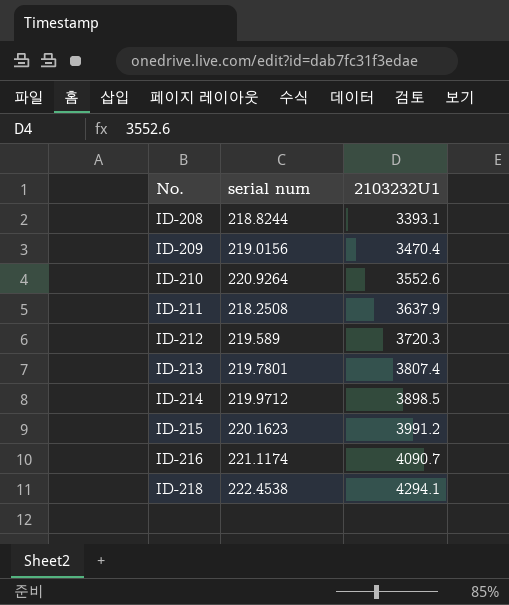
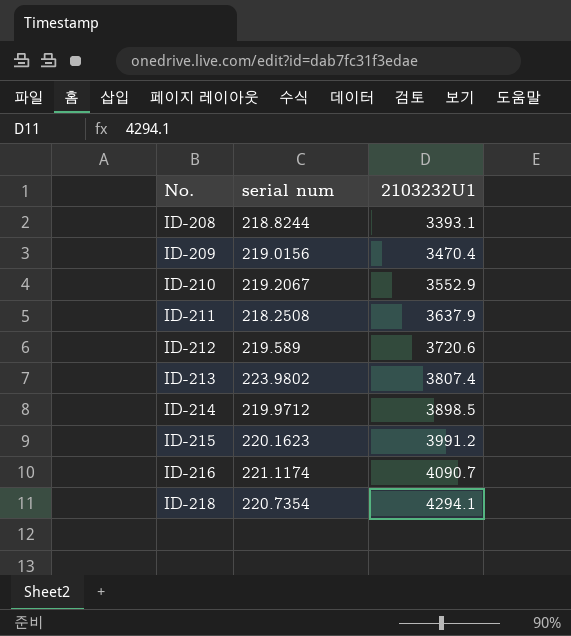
ID-210 | serial num: 220.9264 -> 219.2067
ID-210 | 2103232U1: 3552.6 -> 3552.9
ID-212 | 2103232U1: 3720.3 -> 3720.6
ID-213 | serial num: 219.7801 -> 223.9802
ID-218 | serial num: 222.4538 -> 220.7354

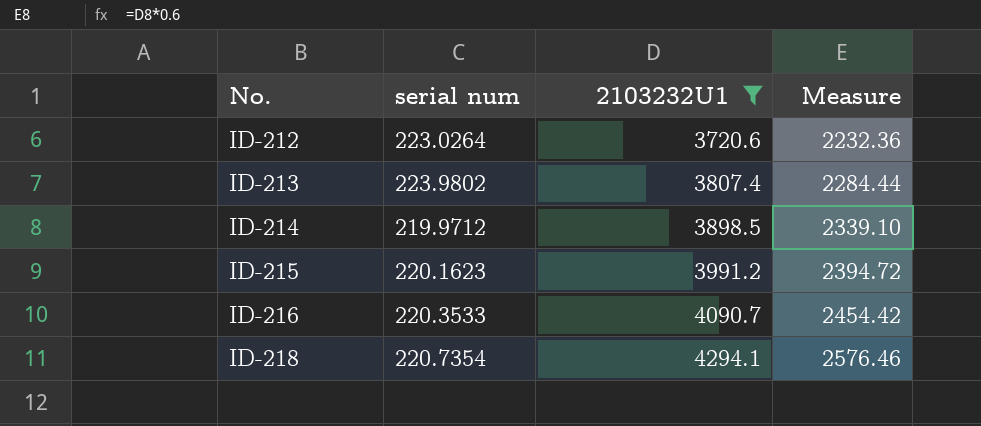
filter: none -> 2103232U1 >= 3720.6
column Measure | formula: none -> [2103232U1] * 0.6
ID-212 | serial num: 219.589 -> 223.0264
ID-216 | serial num: 221.1174 -> 220.3533

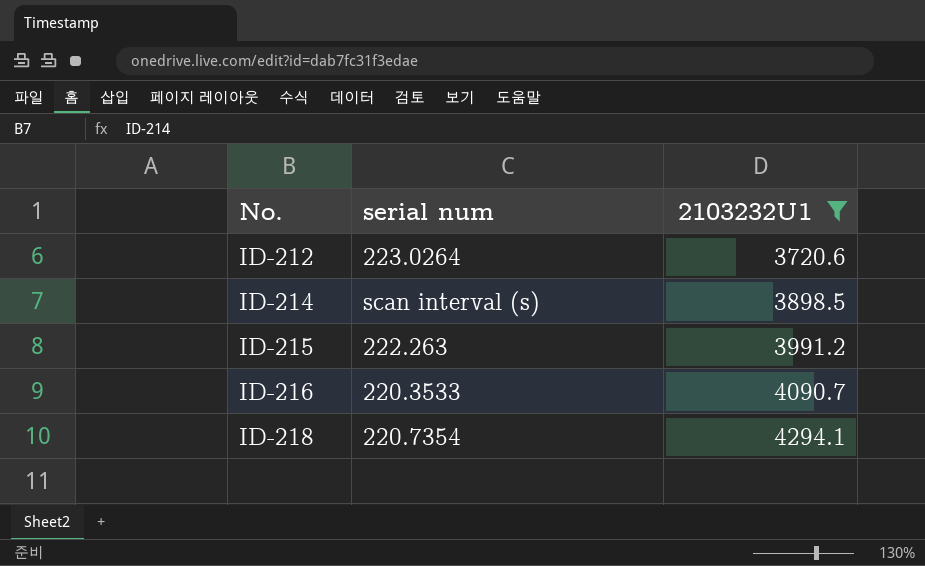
column Measure | formula: [2103232U1] * 0.6 -> none
row ID-213: 223.9802 | 3807.4 | 2284.44 -> none
ID-214 | serial num: 219.9712 -> scan interval (s)
ID-215 | serial num: 220.1623 -> 222.263

